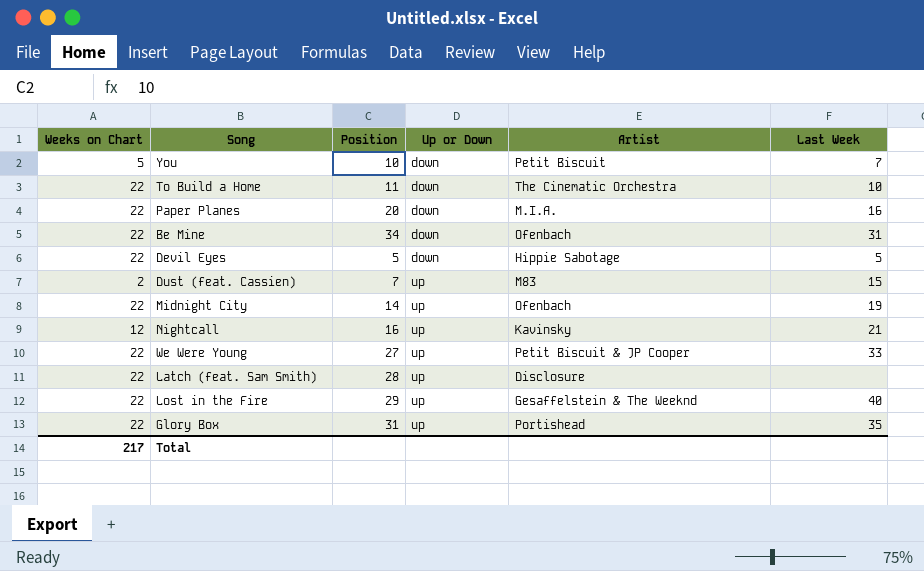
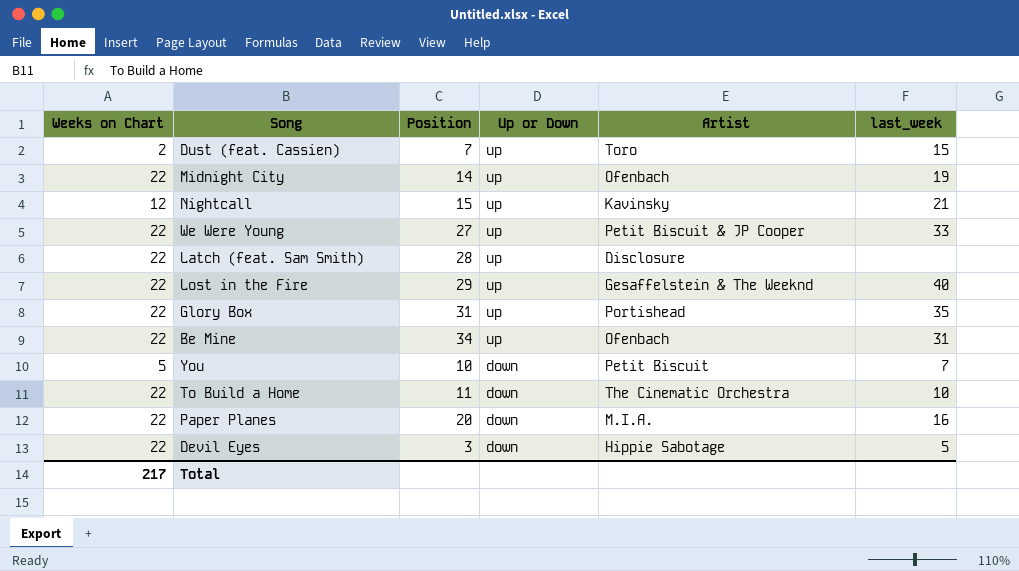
row order: Up or Down ascending -> Up or Down descending
column name: Last Week -> last_week
Dust (feat. Cassien) | Artist: M83 -> Toro
Nightcall | Position: 16 -> 15
Be Mine | Up or Down: down -> up
Devil Eyes | Position: 5 -> 3

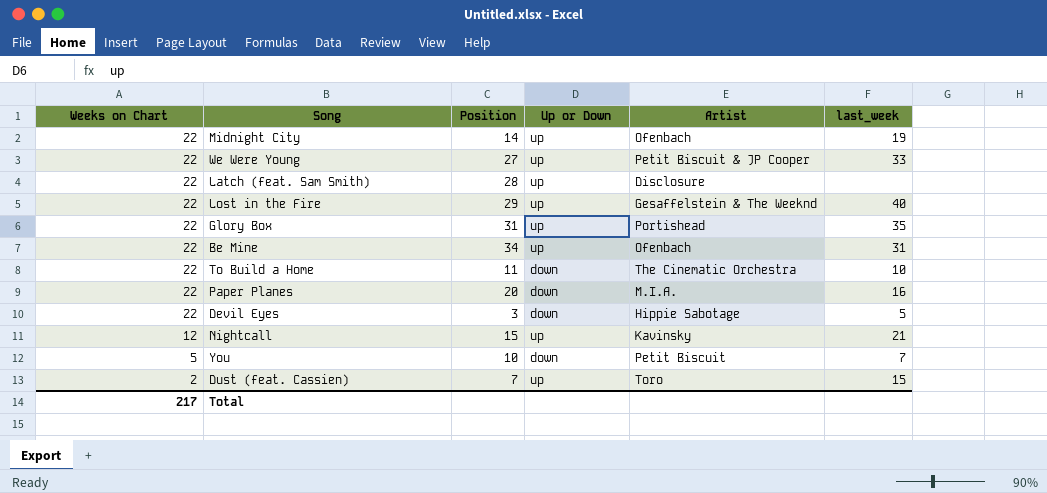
row order: Up or Down descending -> Weeks on Chart descending

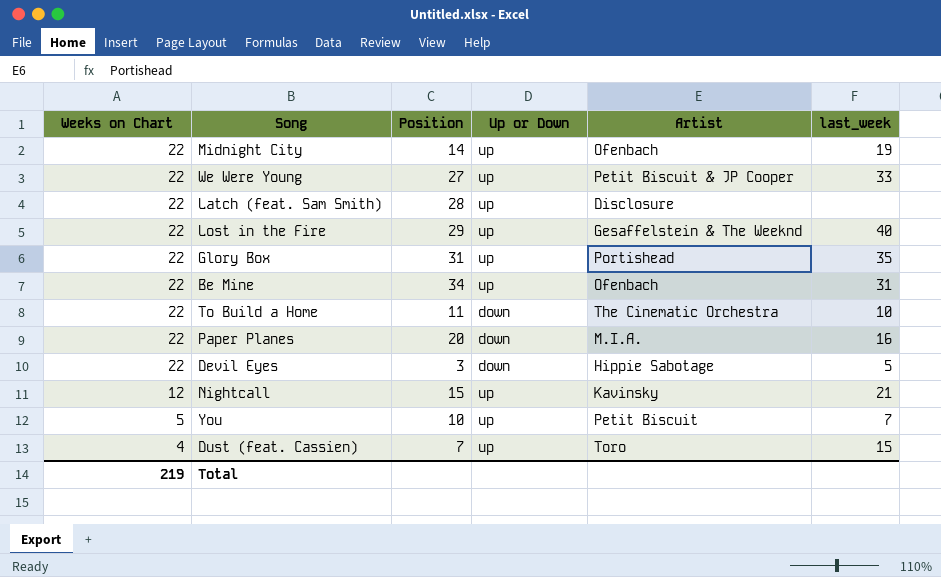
You | Up or Down: down -> up
Dust (feat. Cassien) | Weeks on Chart: 2 -> 4
Total | Weeks on Chart: 217 -> 219

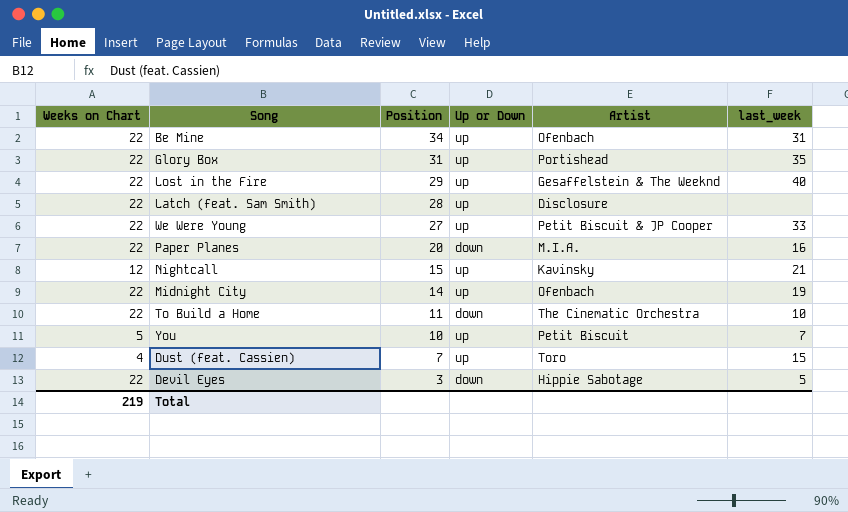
row order: Weeks on Chart descending -> Position descending

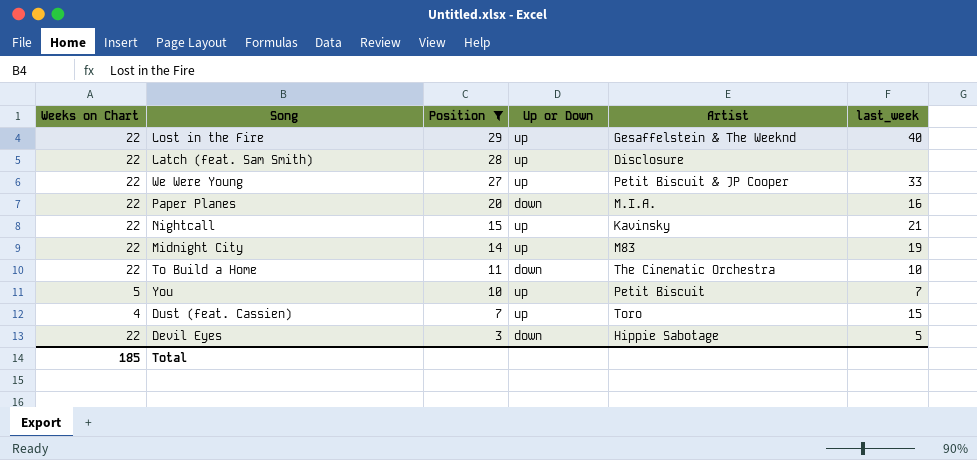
filter: none -> Position <= 29
Nightcall | Weeks on Chart: 12 -> 22
Midnight City | Artist: Ofenbach -> M83
Total | Weeks on Chart: 219 -> 185

